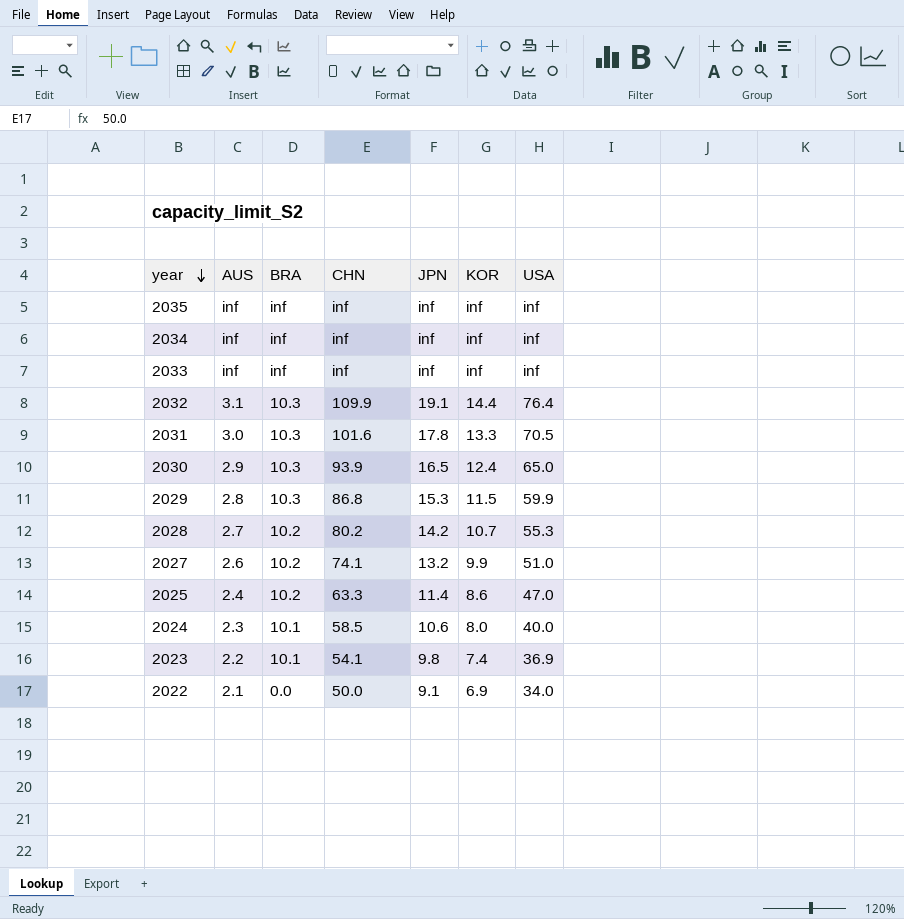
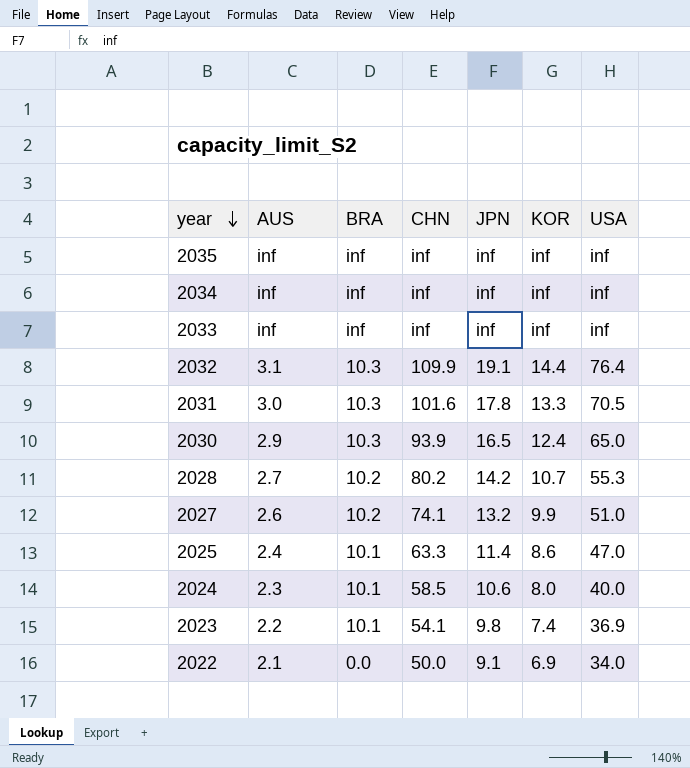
row 2029: 2.8 | 10.3 | 86.8 | 15.3 | 11.5 | 59.9 -> none
2025 | BRA: 10.2 -> 10.1

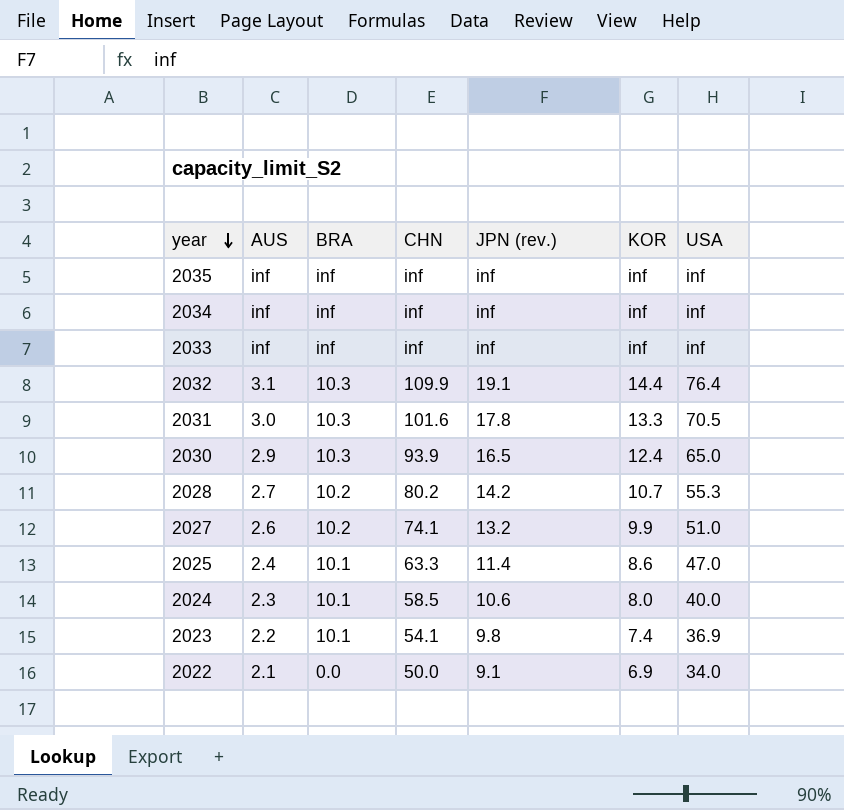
column name: JPN -> JPN (rev.)

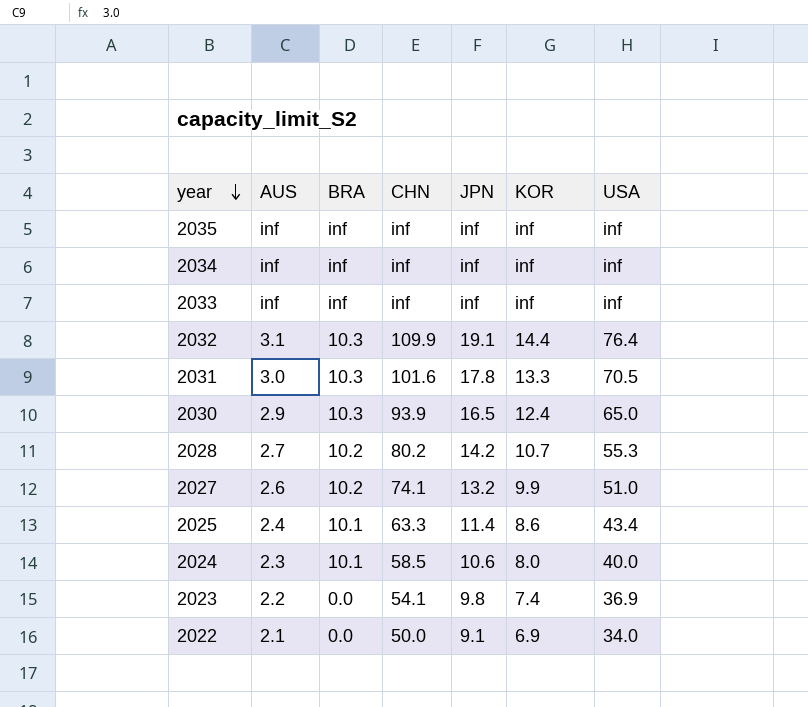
column name: JPN (rev.) -> JPN
2025 | USA: 47.0 -> 43.4
2023 | BRA: 10.1 -> 0.0

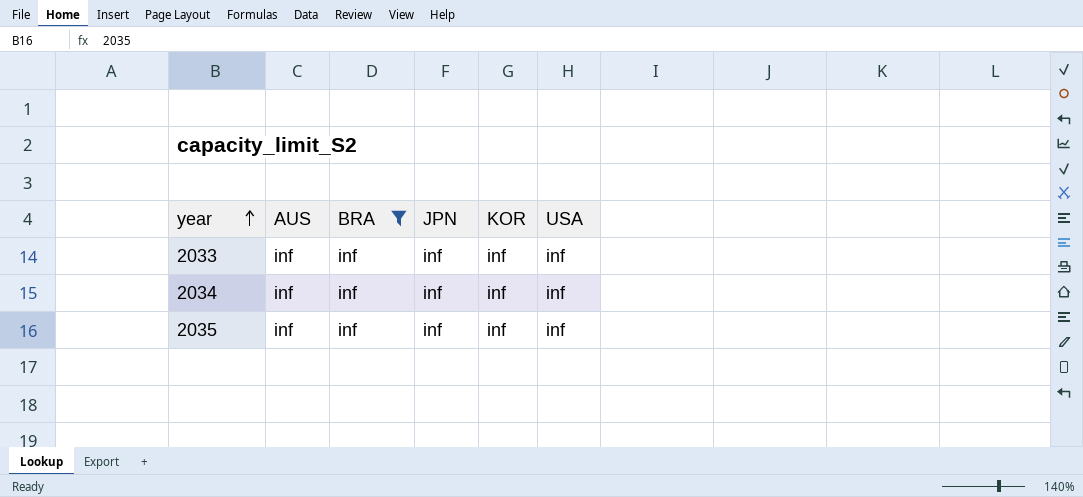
filter: none -> BRA = inf
row order: year descending -> year ascending
column CHN | position: 4 -> none

